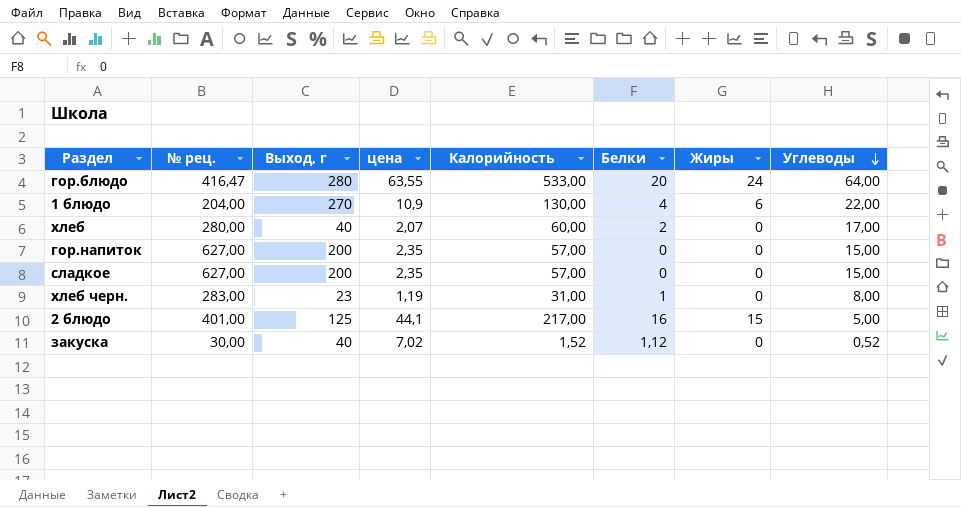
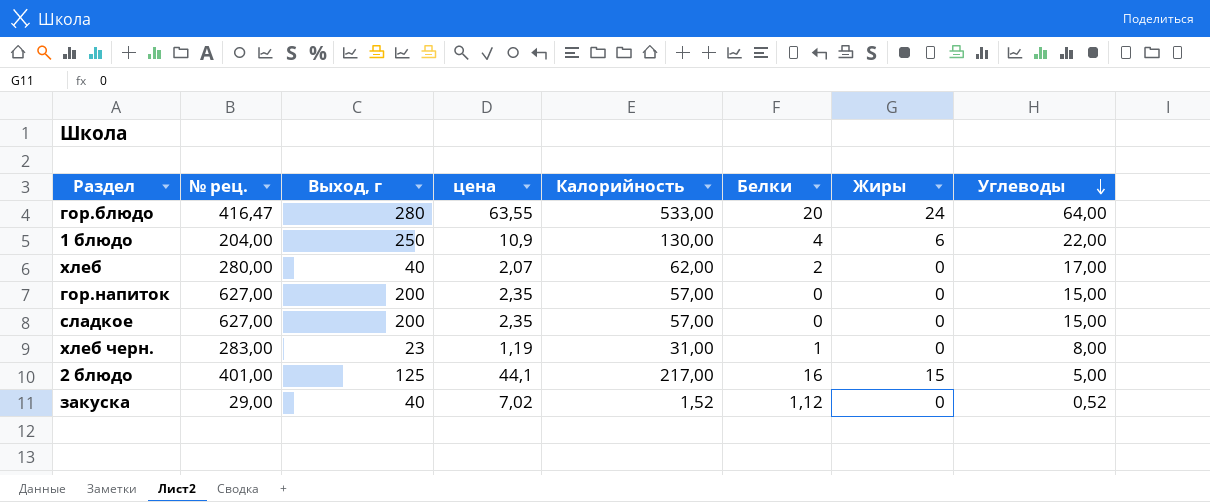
1 блюдо | Выход, г: 270 -> 250
хлеб | Калорийность: 60,00 -> 62,00
закуска | № рец.: 30,00 -> 29,00

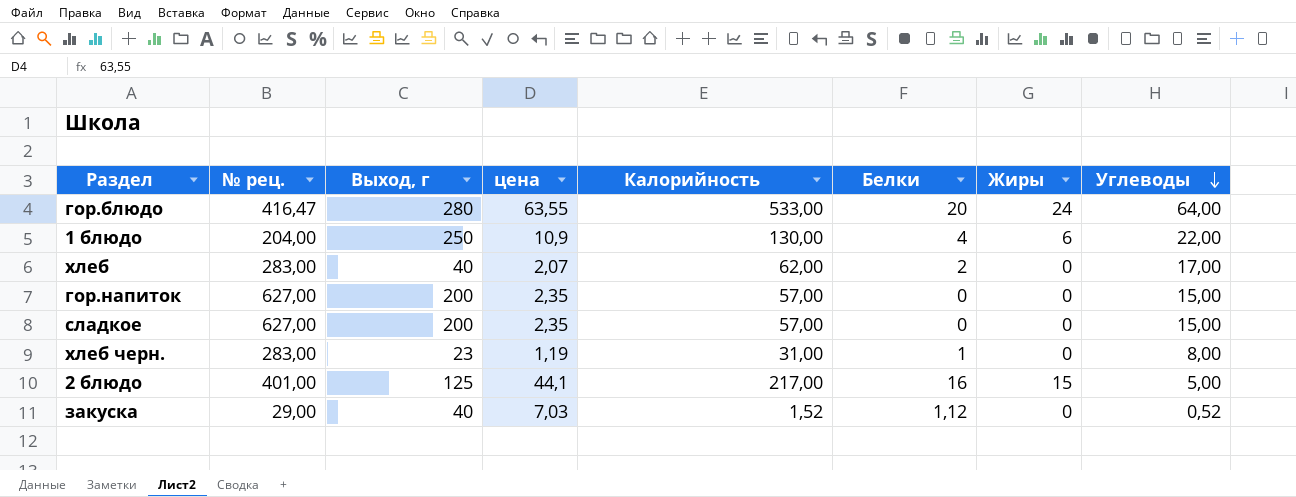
хлеб | № рец.: 280,00 -> 283,00
закуска | цена: 7,02 -> 7,03

